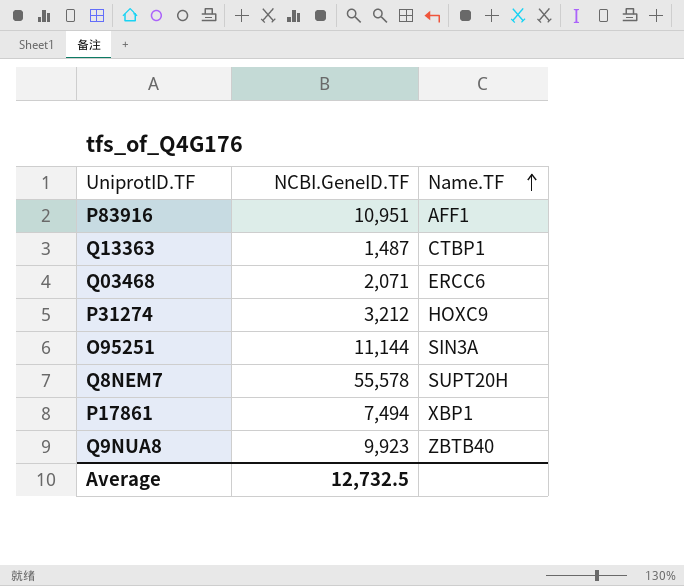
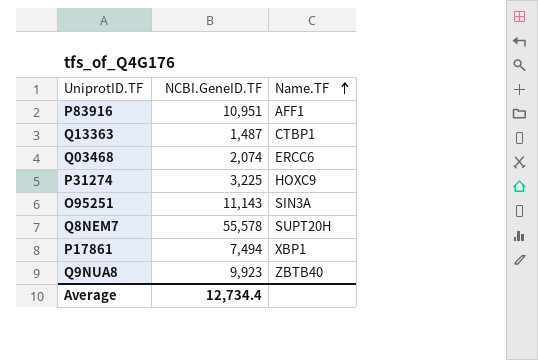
Q03468 | NCBI.GeneID.TF: 2,071 -> 2,074
P31274 | NCBI.GeneID.TF: 3,212 -> 3,225
O95251 | NCBI.GeneID.TF: 11,144 -> 11,143
Average | NCBI.GeneID.TF: 12,732.5 -> 12,734.4

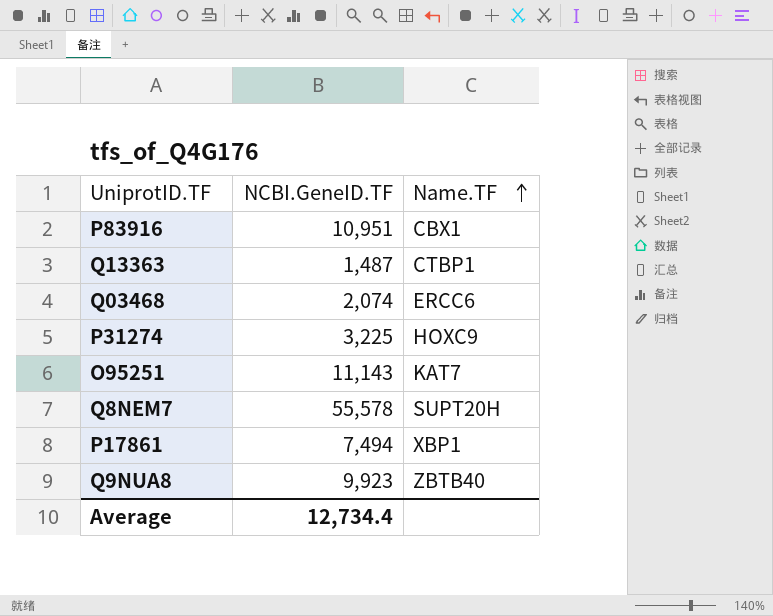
P83916 | Name.TF: AFF1 -> CBX1
O95251 | Name.TF: SIN3A -> KAT7

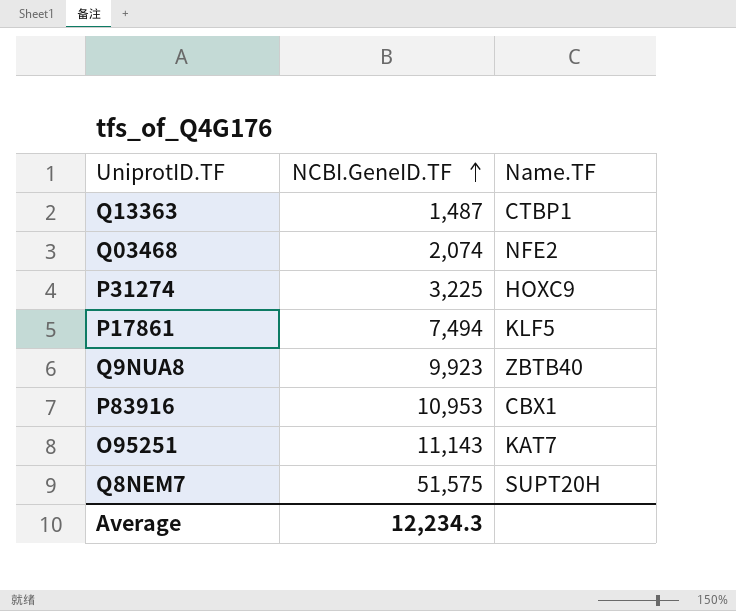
row order: Name.TF ascending -> NCBI.GeneID.TF ascending
Q03468 | Name.TF: ERCC6 -> NFE2
P17861 | Name.TF: XBP1 -> KLF5
P83916 | NCBI.GeneID.TF: 10,951 -> 10,953
Q8NEM7 | NCBI.GeneID.TF: 55,578 -> 51,575
Average | NCBI.GeneID.TF: 12,734.4 -> 12,234.3

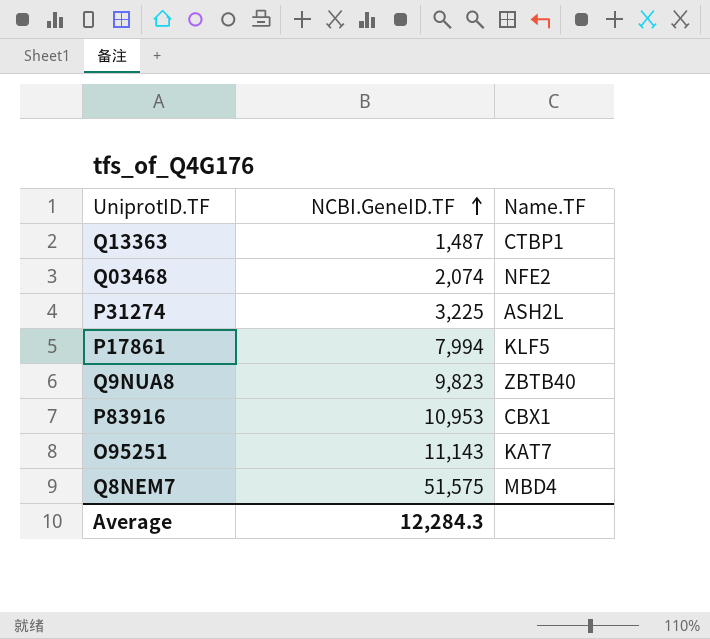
P31274 | Name.TF: HOXC9 -> ASH2L
P17861 | NCBI.GeneID.TF: 7,494 -> 7,994
Q9NUA8 | NCBI.GeneID.TF: 9,923 -> 9,823
Q8NEM7 | Name.TF: SUPT20H -> MBD4
Average | NCBI.GeneID.TF: 12,234.3 -> 12,284.3

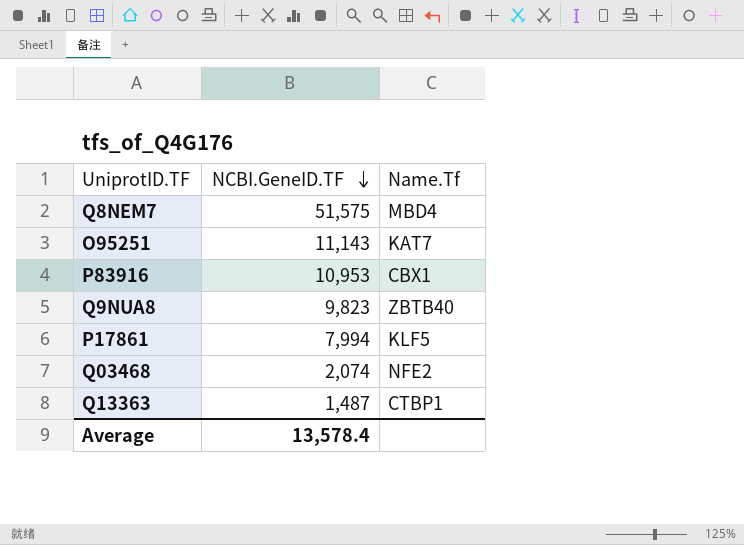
row order: NCBI.GeneID.TF ascending -> NCBI.GeneID.TF descending
column name: Name.TF -> Name.Tf
row P31274: 3,225 | ASH2L -> none
Average | NCBI.GeneID.TF: 12,284.3 -> 13,578.4

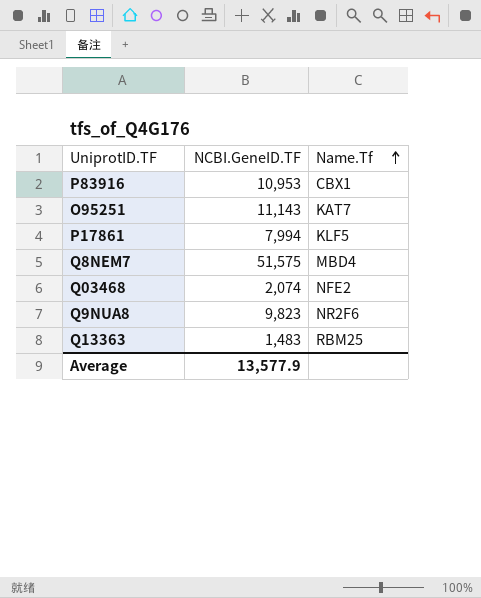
row order: NCBI.GeneID.TF descending -> Name.Tf ascending
Q9NUA8 | Name.Tf: ZBTB40 -> NR2F6
Q13363 | NCBI.GeneID.TF: 1,487 -> 1,483
Q13363 | Name.Tf: CTBP1 -> RBM25
Average | NCBI.GeneID.TF: 13,578.4 -> 13,577.9

